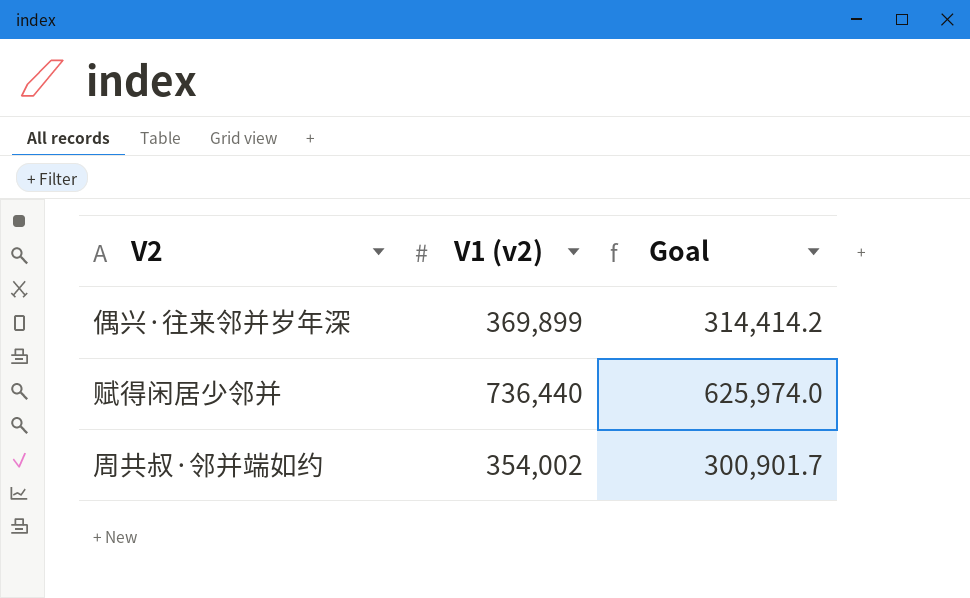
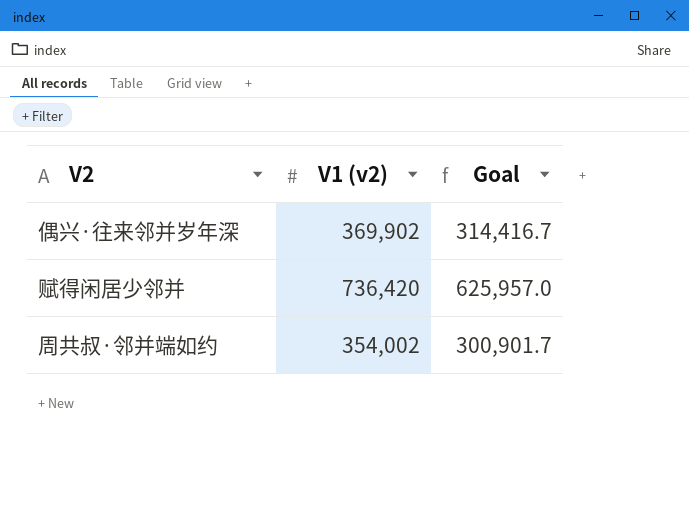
偶兴·往来邻并岁年深 | V1 (v2): 369,899 -> 369,902
偶兴·往来邻并岁年深 | Goal: 314,414.2 -> 314,416.7
赋得闲居少邻并 | V1 (v2): 736,440 -> 736,420
赋得闲居少邻并 | Goal: 625,974.0 -> 625,957.0

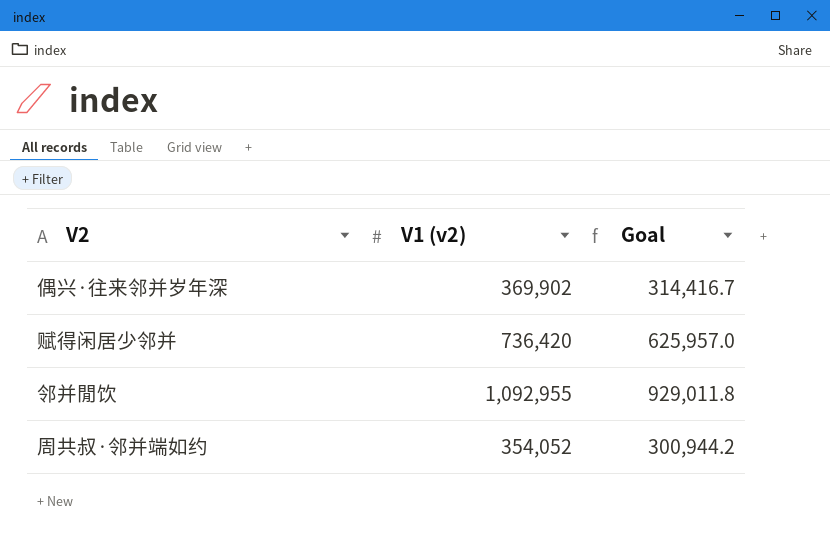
row 邻并閒饮: none -> 1,092,955 | 929,011.8
周共叔·邻并端如约 | V1 (v2): 354,002 -> 354,052
周共叔·邻并端如约 | Goal: 300,901.7 -> 300,944.2

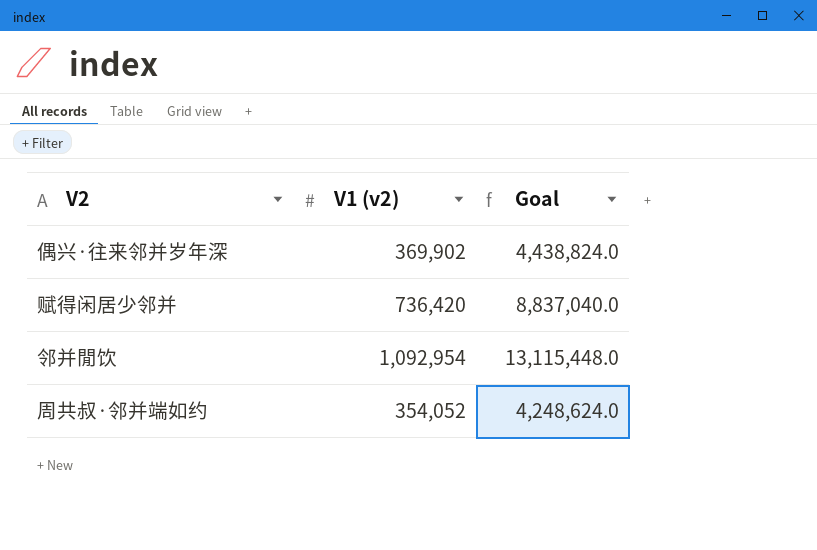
column Goal | formula: [V1 (v2)] * 0.85 -> [V1 (v2)] * 12
邻并閒饮 | V1 (v2): 1,092,955 -> 1,092,954

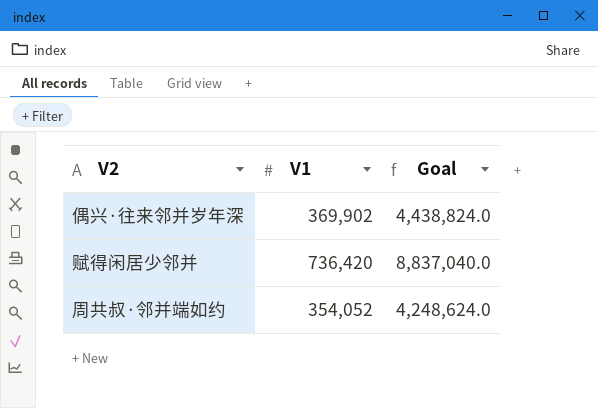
column name: V1 (v2) -> V1
row 邻并閒饮: 1,092,954 | 13,115,448.0 -> none

